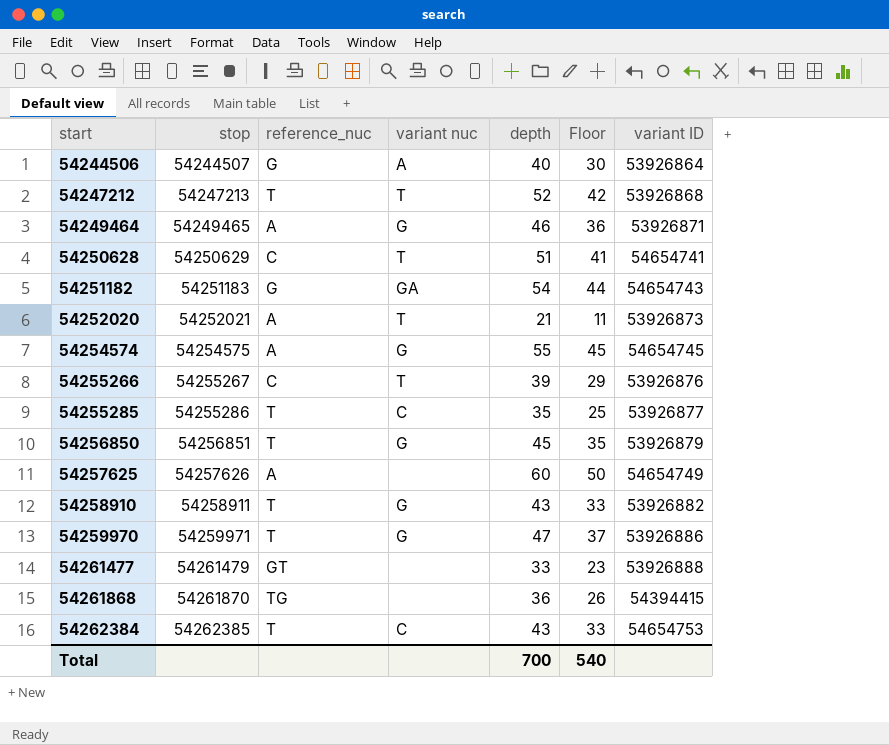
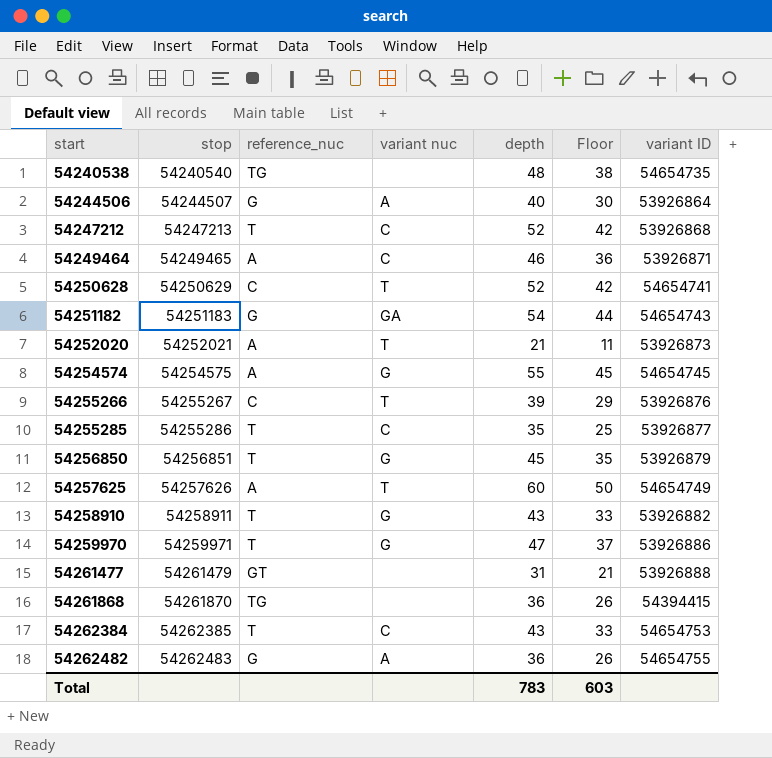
row 54240538: none -> 54240540 | TG | none | 48 | 38 | 54654735
54247212 | variant nuc: T -> C
54249464 | variant nuc: G -> C
54250628 | depth: 51 -> 52
54250628 | Floor: 41 -> 42
54257625 | variant nuc: none -> T
54261477 | depth: 33 -> 31
54261477 | Floor: 23 -> 21
row 54262482: none -> 54262483 | G | A | 36 | 26 | 54654755
Total | depth: 700 -> 783
Total | Floor: 540 -> 603

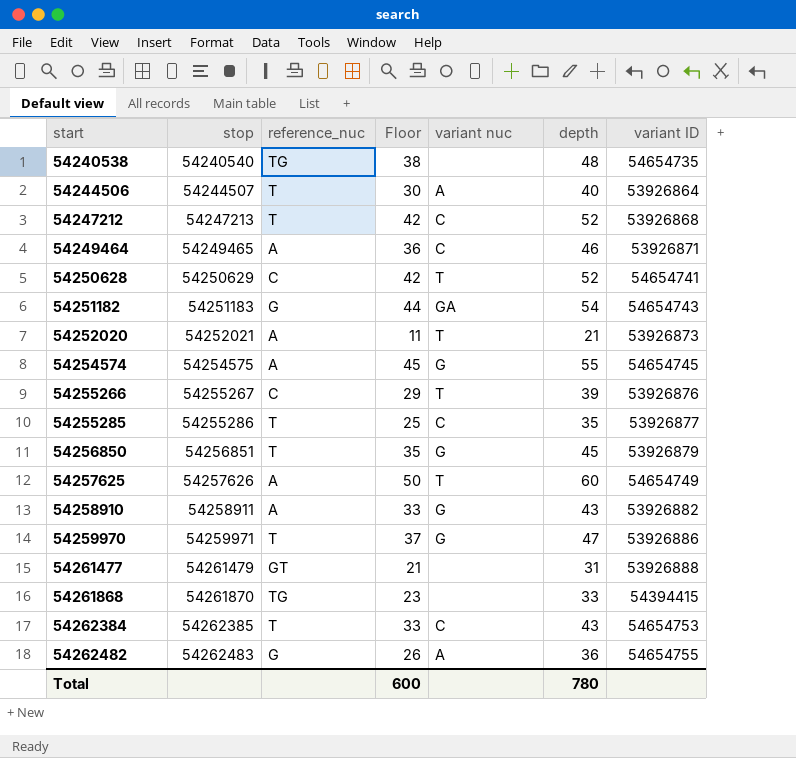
column Floor | position: 6 -> 4
54244506 | reference_nuc: G -> T
54258910 | reference_nuc: T -> A
54261868 | Floor: 26 -> 23
54261868 | depth: 36 -> 33
Total | Floor: 603 -> 600
Total | depth: 783 -> 780

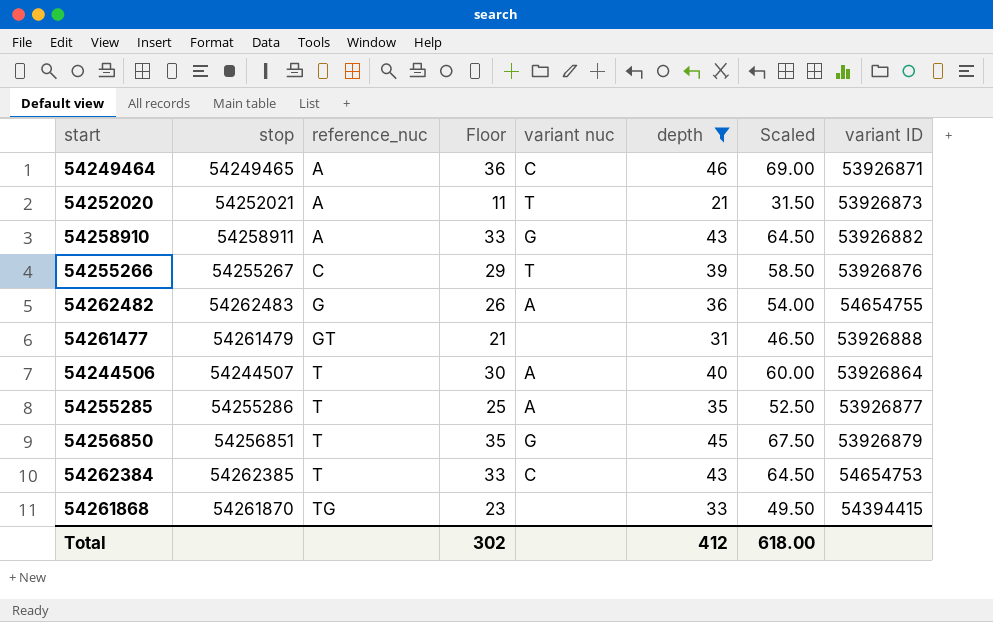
filter: none -> depth <= 46
row order: start ascending -> reference_nuc ascending
column Scaled | formula: none -> [depth] * 1.5
54255285 | variant nuc: C -> A
Total | Floor: 600 -> 302
Total | depth: 780 -> 412

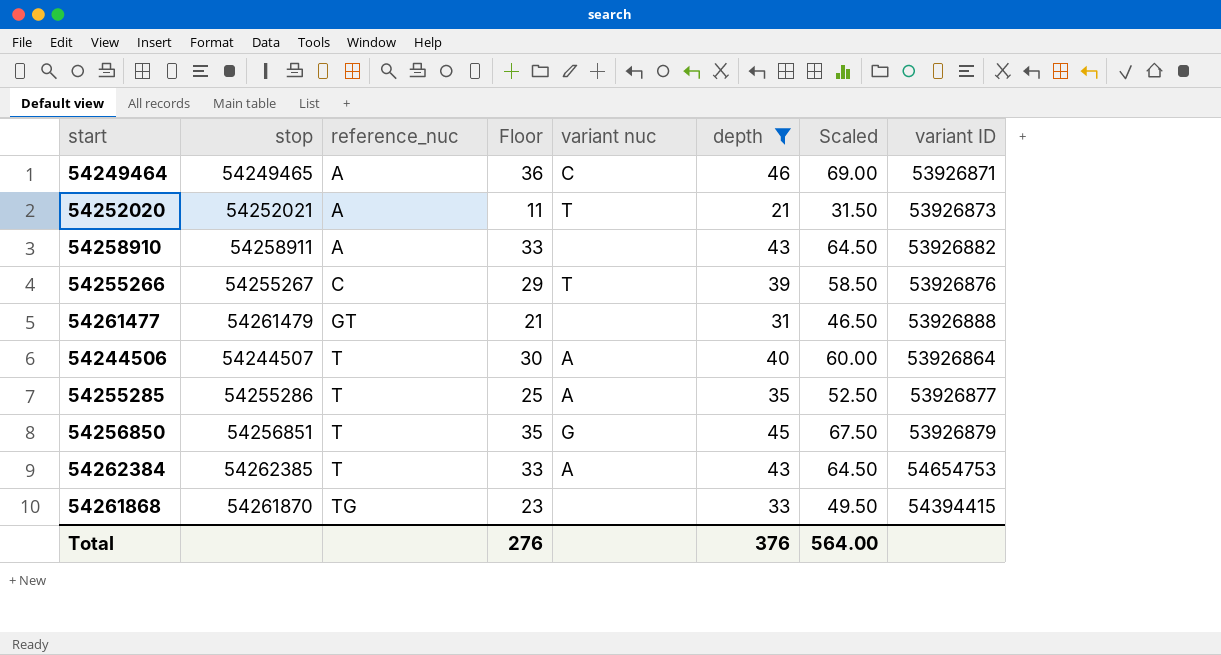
row 54262482: 54262483 | G | 26 | A | 36 | 54.00 | 54654755 -> none
54258910 | variant nuc: G -> none
54262384 | variant nuc: C -> A
Total | Floor: 302 -> 276
Total | depth: 412 -> 376
Total | Scaled: 618.00 -> 564.00

